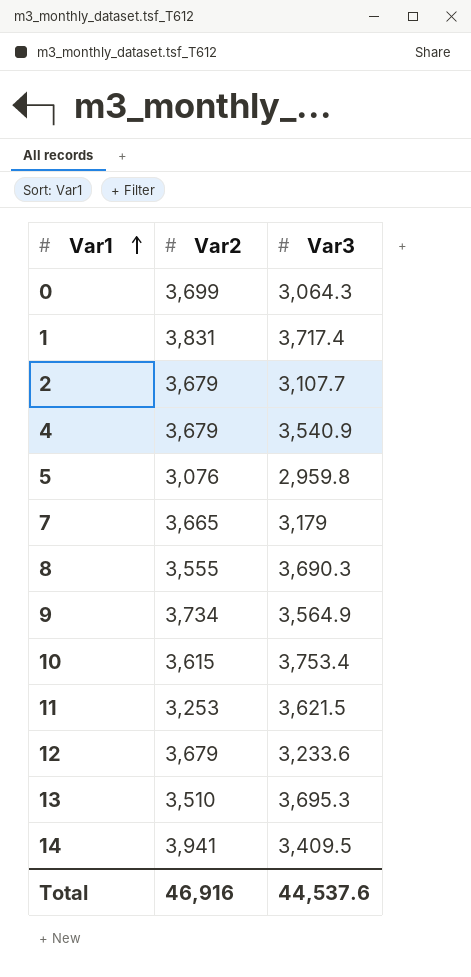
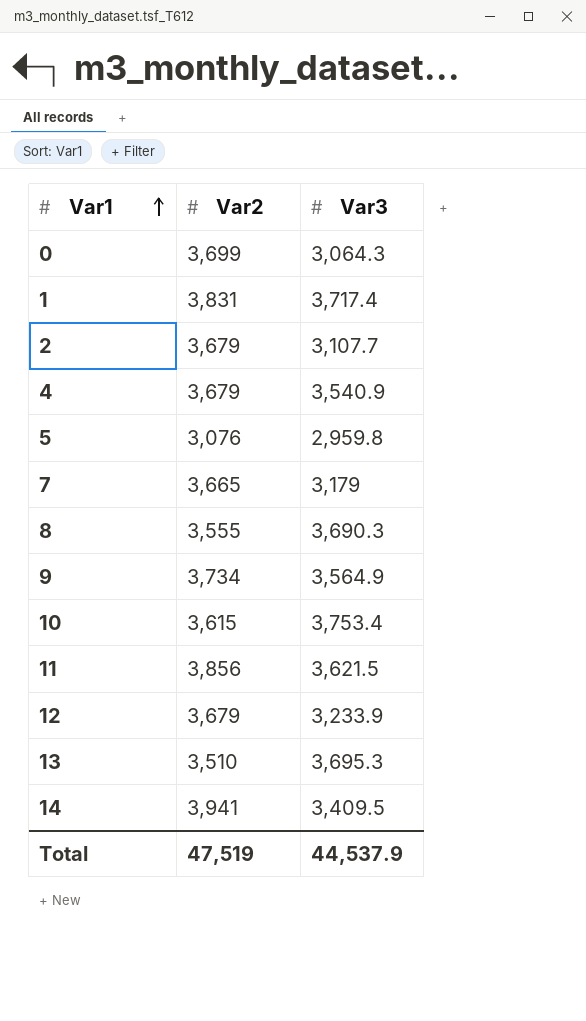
11 | Var2: 3,253 -> 3,856
12 | Var3: 3,233.6 -> 3,233.9
Total | Var2: 46,916 -> 47,519
Total | Var3: 44,537.6 -> 44,537.9

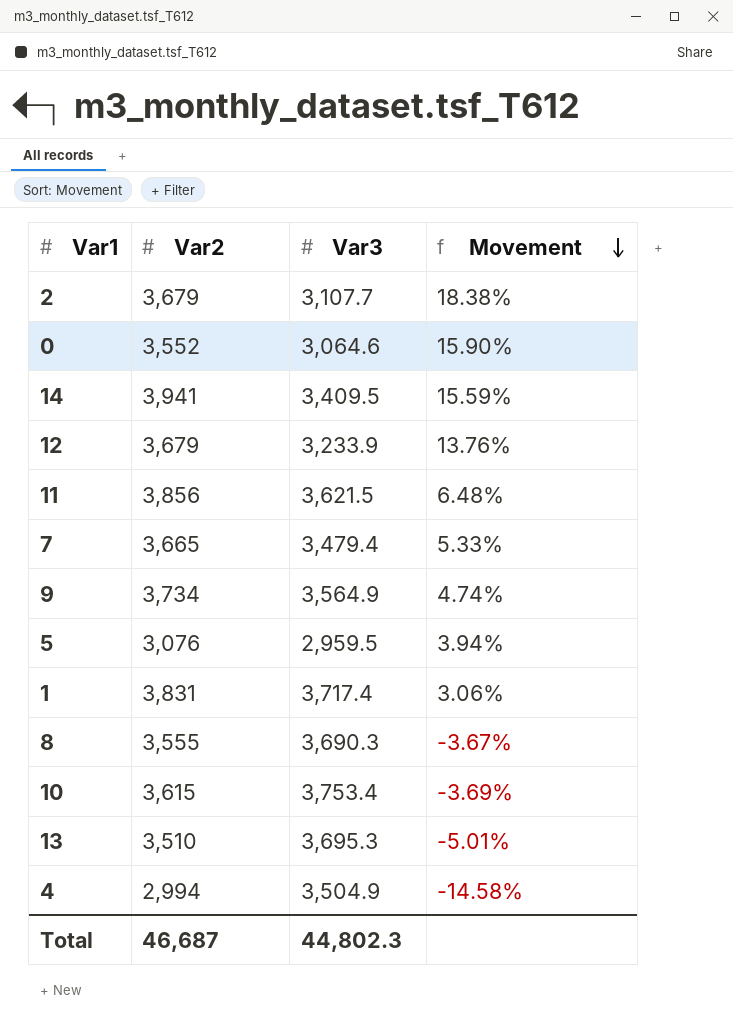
row order: Var1 ascending -> Movement descending
column Movement | formula: none -> ([Var2] - [Var3]) / [Var3]
0 | Var2: 3,699 -> 3,552
0 | Var3: 3,064.3 -> 3,064.6
7 | Var3: 3,179 -> 3,479.4
5 | Var3: 2,959.8 -> 2,959.5
4 | Var2: 3,679 -> 2,994
4 | Var3: 3,540.9 -> 3,504.9
Total | Var2: 47,519 -> 46,687
Total | Var3: 44,537.9 -> 44,802.3

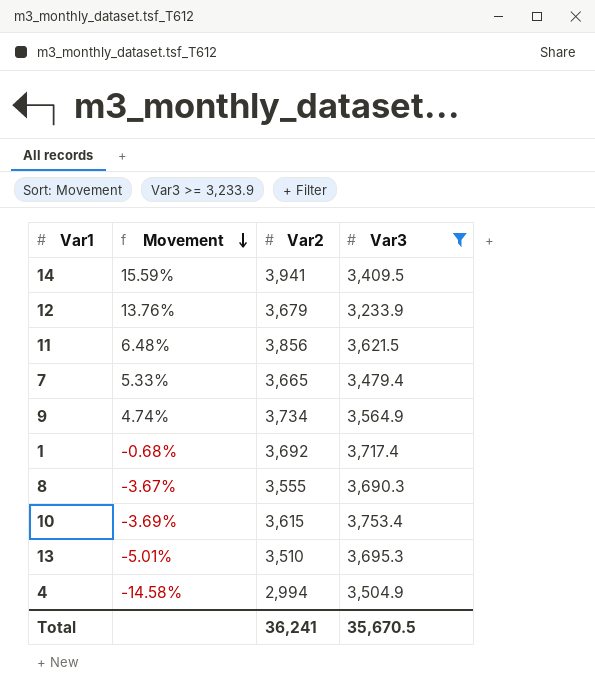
filter: none -> Var3 >= 3,233.9
column Movement | position: 4 -> 2
1 | Movement: 3.06% -> -0.68%
1 | Var2: 3,831 -> 3,692
Total | Var2: 46,687 -> 36,241
Total | Var3: 44,802.3 -> 35,670.5

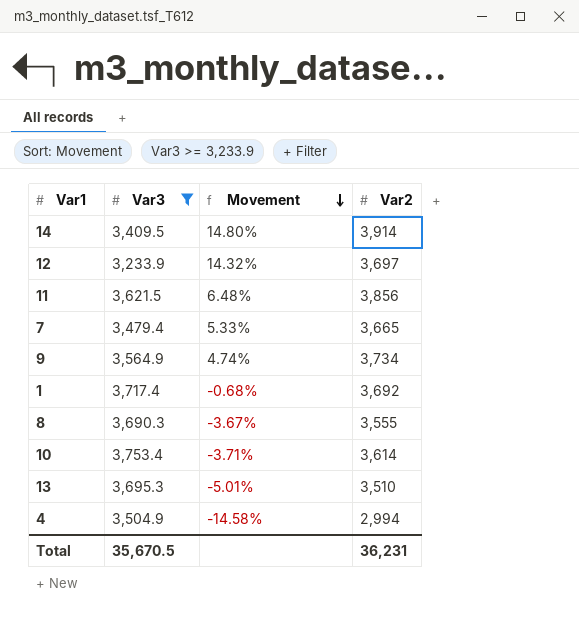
column Var3 | position: 4 -> 2
14 | Movement: 15.59% -> 14.80%
14 | Var2: 3,941 -> 3,914
12 | Movement: 13.76% -> 14.32%
12 | Var2: 3,679 -> 3,697
10 | Movement: -3.69% -> -3.71%
10 | Var2: 3,615 -> 3,614
Total | Var2: 36,241 -> 36,231

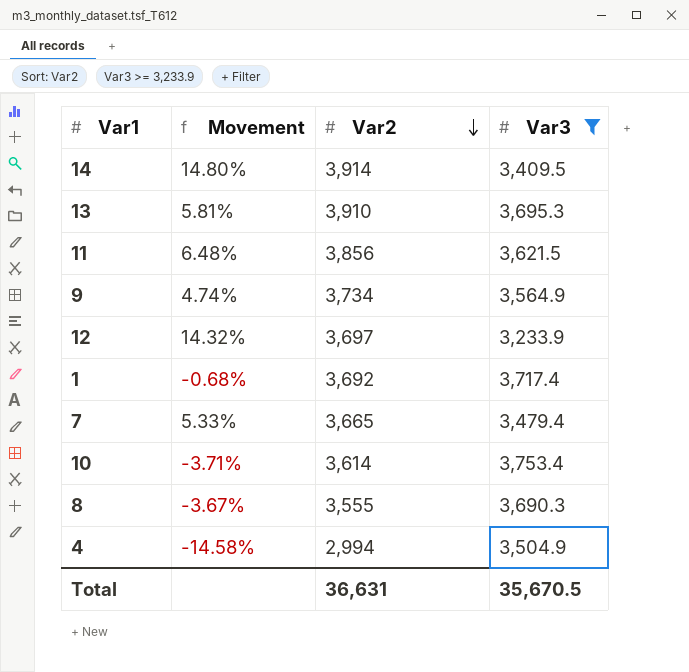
row order: Movement descending -> Var2 descending
column Var3 | position: 2 -> 4
13 | Movement: -5.01% -> 5.81%
13 | Var2: 3,510 -> 3,910
Total | Var2: 36,231 -> 36,631

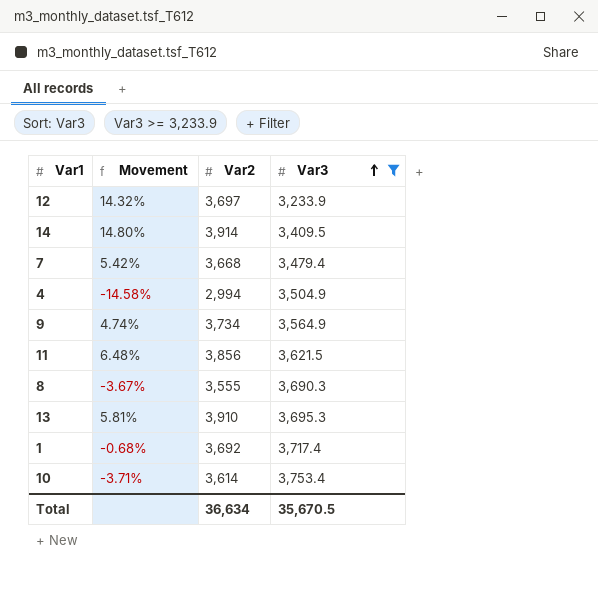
row order: Var2 descending -> Var3 ascending
7 | Movement: 5.33% -> 5.42%
7 | Var2: 3,665 -> 3,668
Total | Var2: 36,631 -> 36,634

